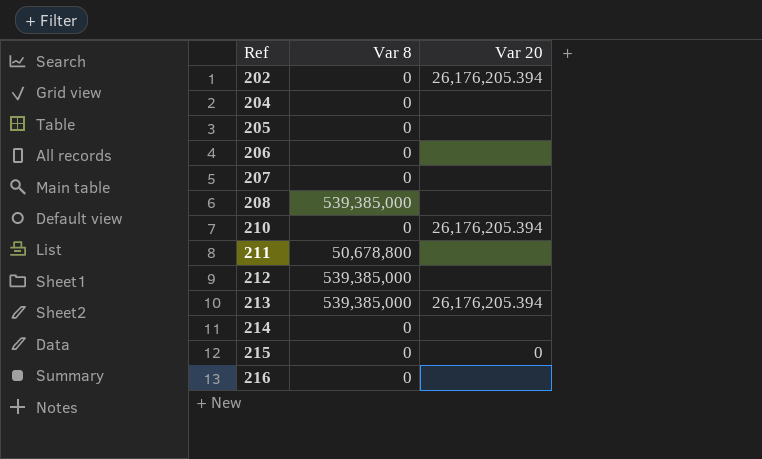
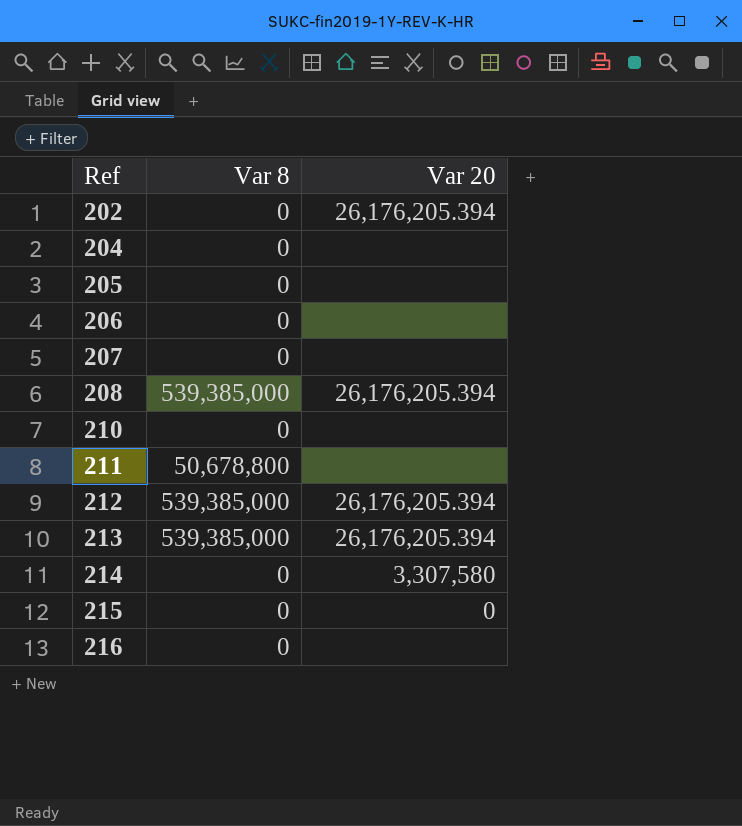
208 | Var 20: none -> 26,176,205.394
210 | Var 20: 26,176,205.394 -> none
212 | Var 20: none -> 26,176,205.394
214 | Var 20: none -> 3,307,580

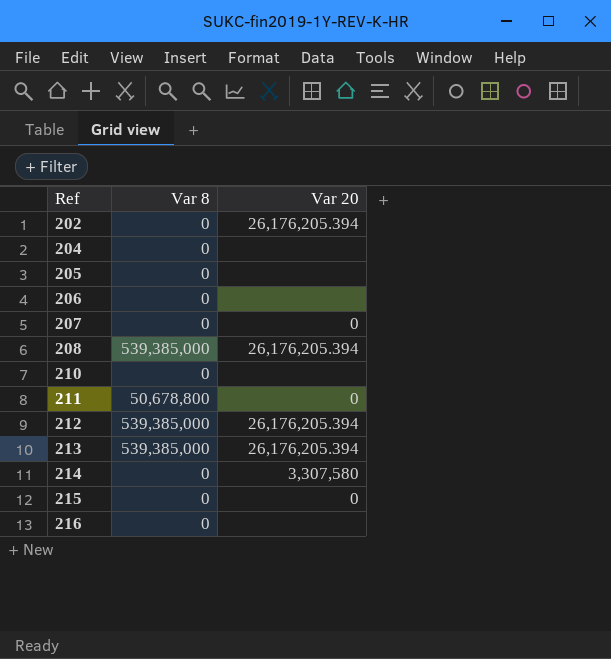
207 | Var 20: none -> 0
211 | Var 20: none -> 0

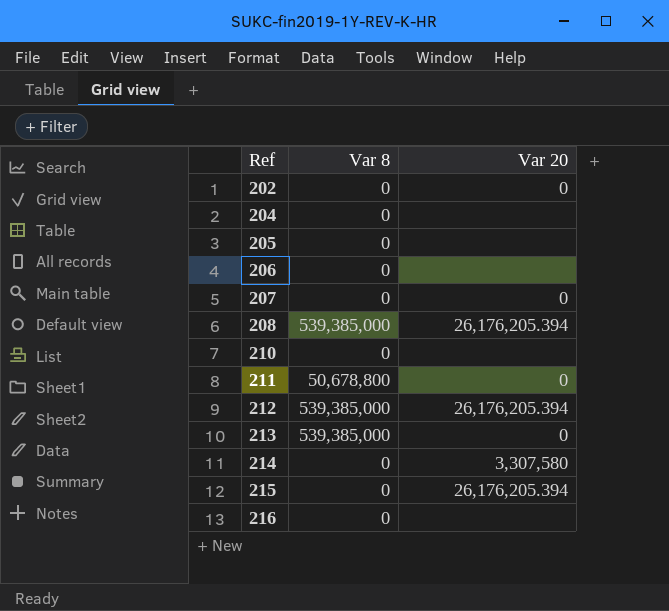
202 | Var 20: 26,176,205.394 -> 0
213 | Var 20: 26,176,205.394 -> 0
215 | Var 20: 0 -> 26,176,205.394

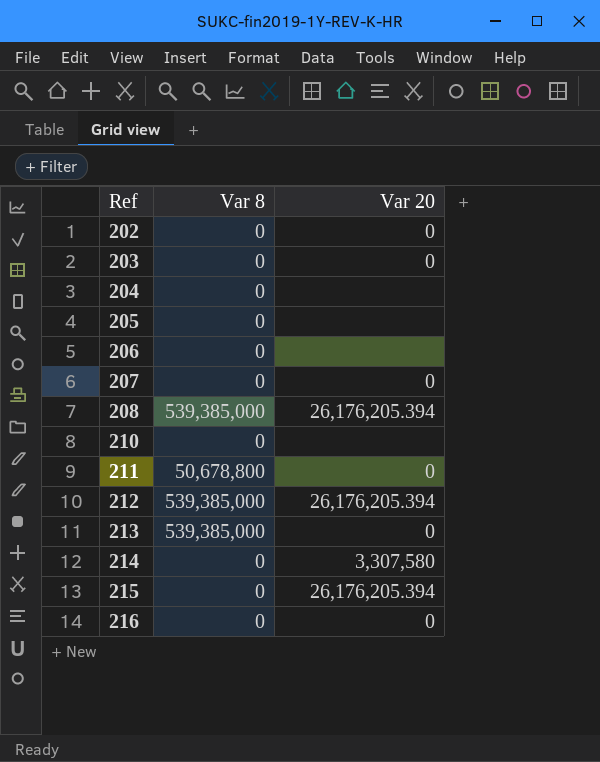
row 203: none -> 0 | 0
216 | Var 20: none -> 0

